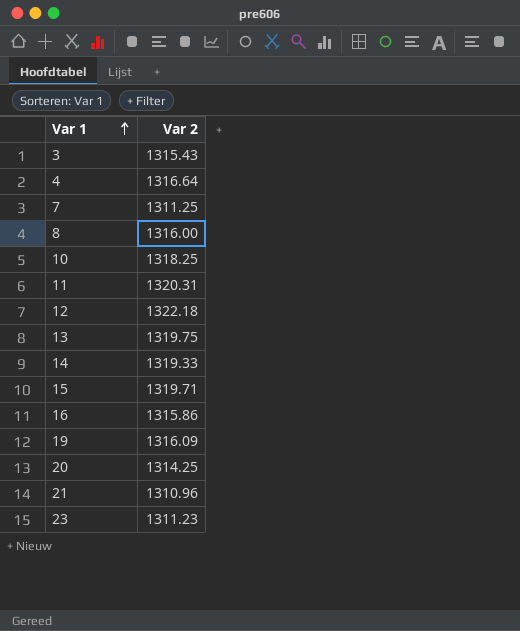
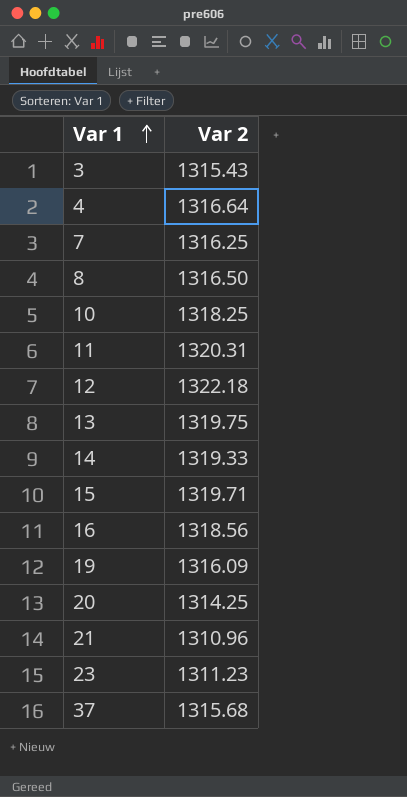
7 | Var 2: 1311.25 -> 1316.25
8 | Var 2: 1316.00 -> 1316.50
16 | Var 2: 1315.86 -> 1318.56
row 37: none -> 1315.68

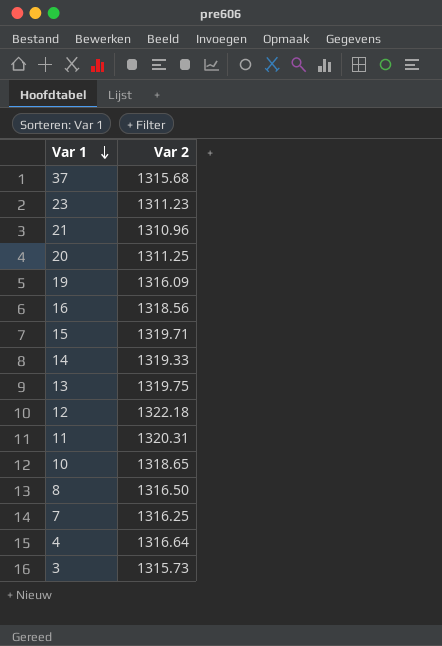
row order: Var 1 ascending -> Var 1 descending
20 | Var 2: 1314.25 -> 1311.25
10 | Var 2: 1318.25 -> 1318.65
3 | Var 2: 1315.43 -> 1315.73

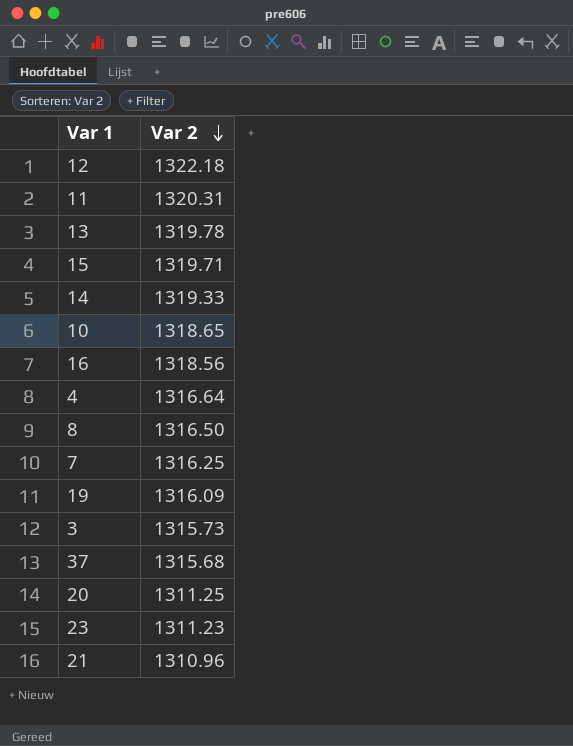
row order: Var 1 descending -> Var 2 descending
13 | Var 2: 1319.75 -> 1319.78

